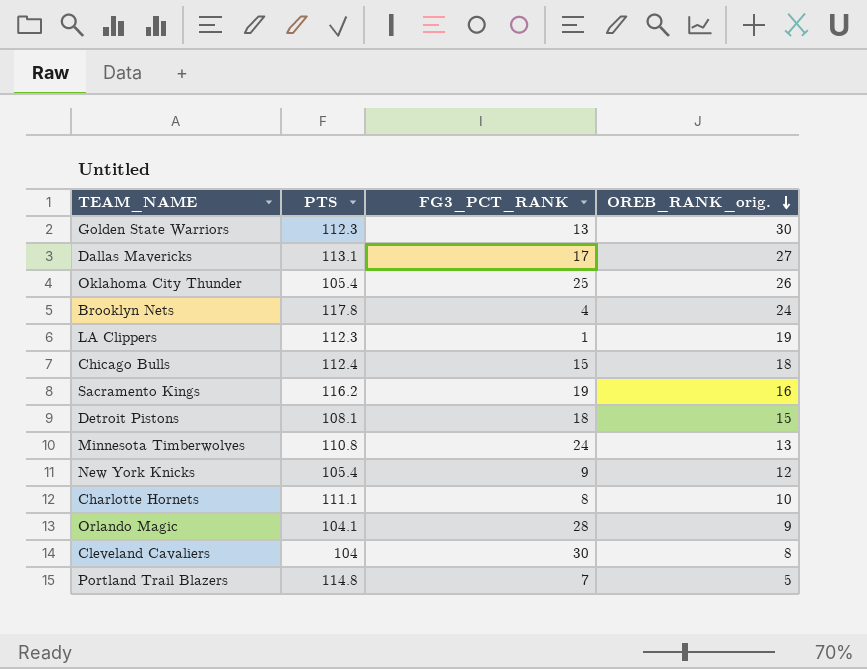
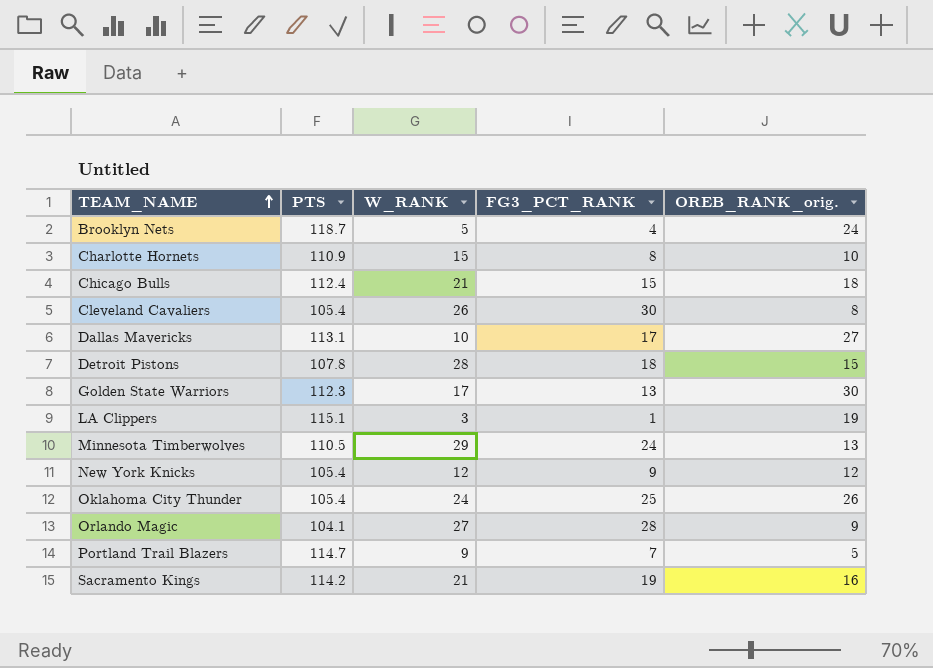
row order: OREB_RANK_orig. descending -> TEAM_NAME ascending
column W_RANK | position: none -> 3
Brooklyn Nets | PTS: 117.8 -> 118.7
Charlotte Hornets | PTS: 111.1 -> 110.9
Cleveland Cavaliers | PTS: 104 -> 105.4
Detroit Pistons | PTS: 108.1 -> 107.8
LA Clippers | PTS: 112.3 -> 115.1
Minnesota Timberwolves | PTS: 110.8 -> 110.5
Portland Trail Blazers | PTS: 114.8 -> 114.7
Sacramento Kings | PTS: 116.2 -> 114.2

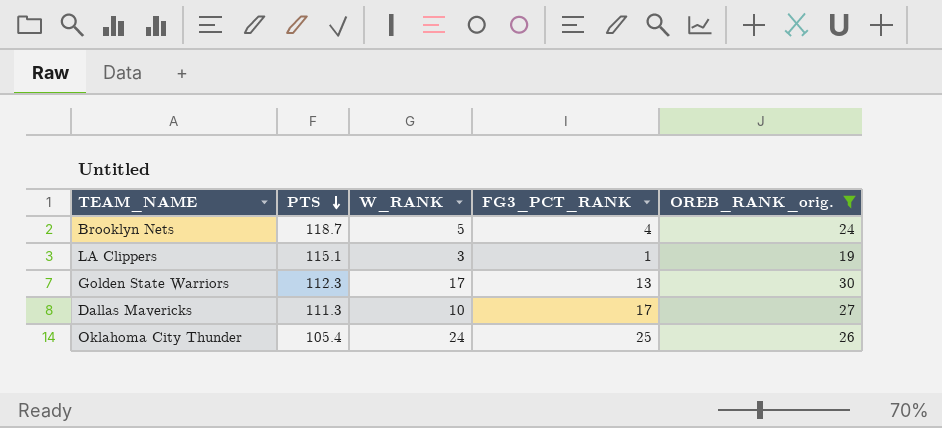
filter: none -> OREB_RANK_orig. >= 19
row order: TEAM_NAME ascending -> PTS descending
Dallas Mavericks | PTS: 113.1 -> 111.3

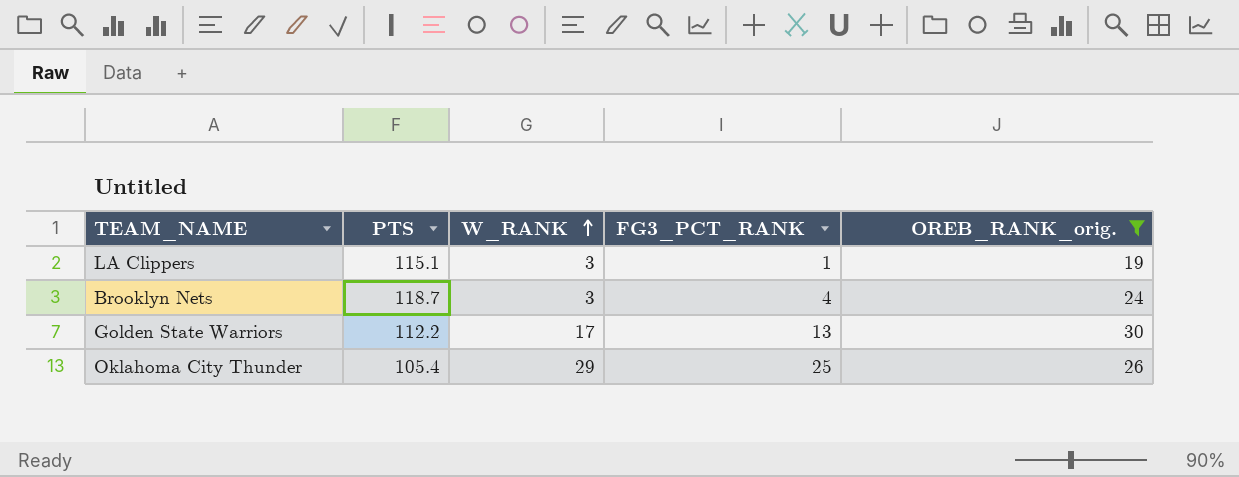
row order: PTS descending -> W_RANK ascending
row Dallas Mavericks: 111.3 | 10 | 17 | 27 -> none
Brooklyn Nets | W_RANK: 5 -> 3
Golden State Warriors | PTS: 112.3 -> 112.2
Oklahoma City Thunder | W_RANK: 24 -> 29

